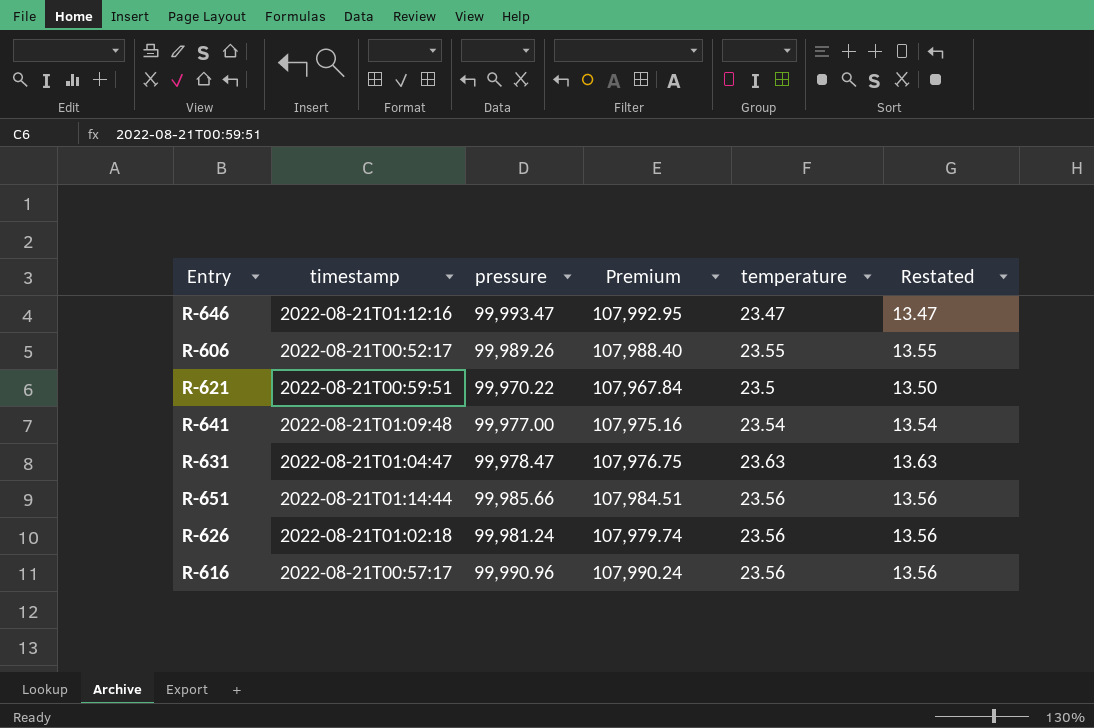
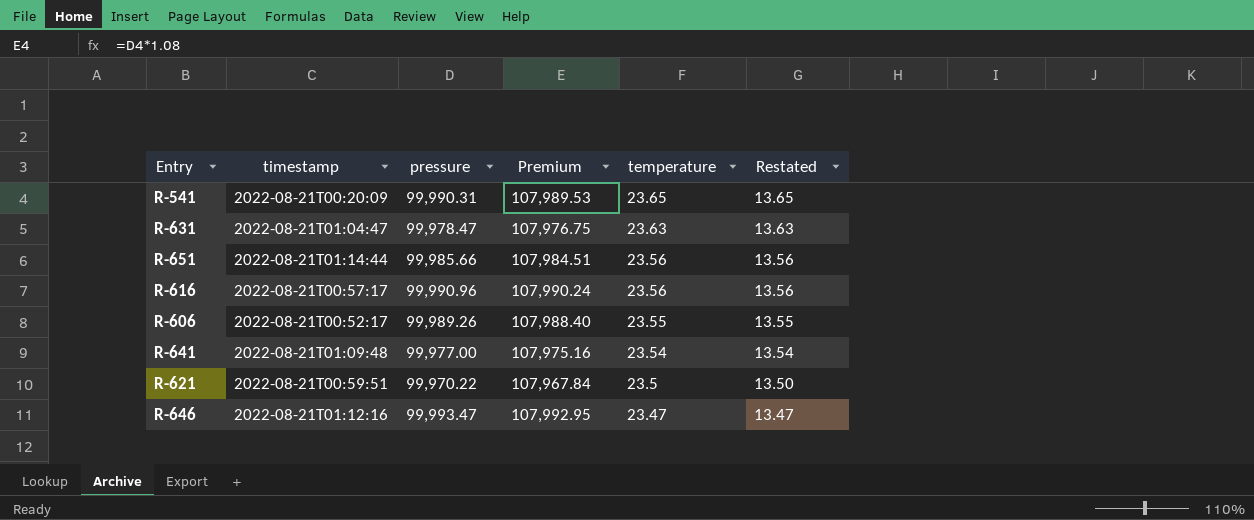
row order: none -> temperature descending
row R-626: 2022-08-21T01:02:18 | 99,981.24 | 107,979.74 | 23.56 | 13.56 -> none
row R-541: none -> 2022-08-21T00:20:09 | 99,990.31 | 107,989.53 | 23.65 | 13.65

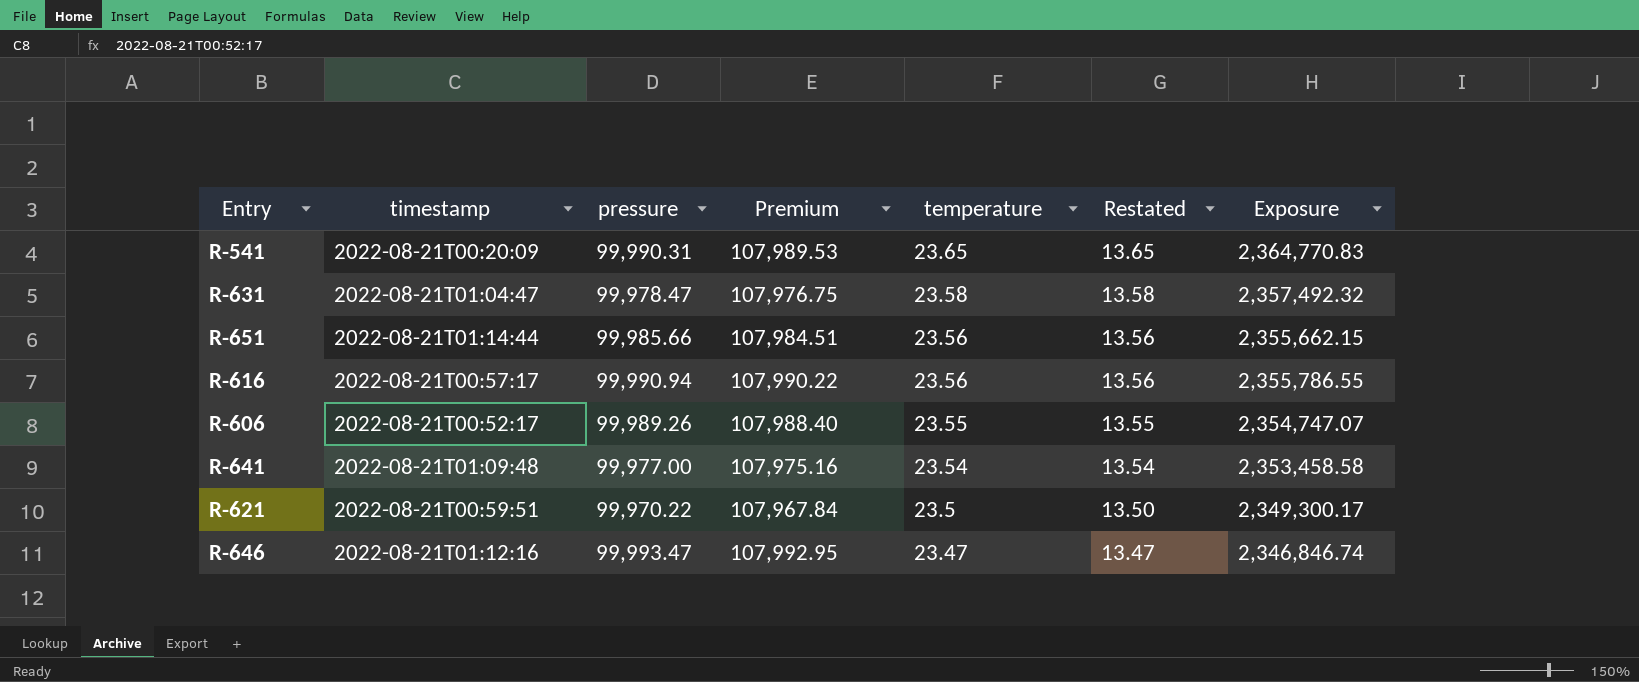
column Exposure | formula: none -> [pressure] * [temperature]
R-631 | temperature: 23.63 -> 23.58
R-631 | Restated: 13.63 -> 13.58
R-616 | pressure: 99,990.96 -> 99,990.94
R-616 | Premium: 107,990.24 -> 107,990.22

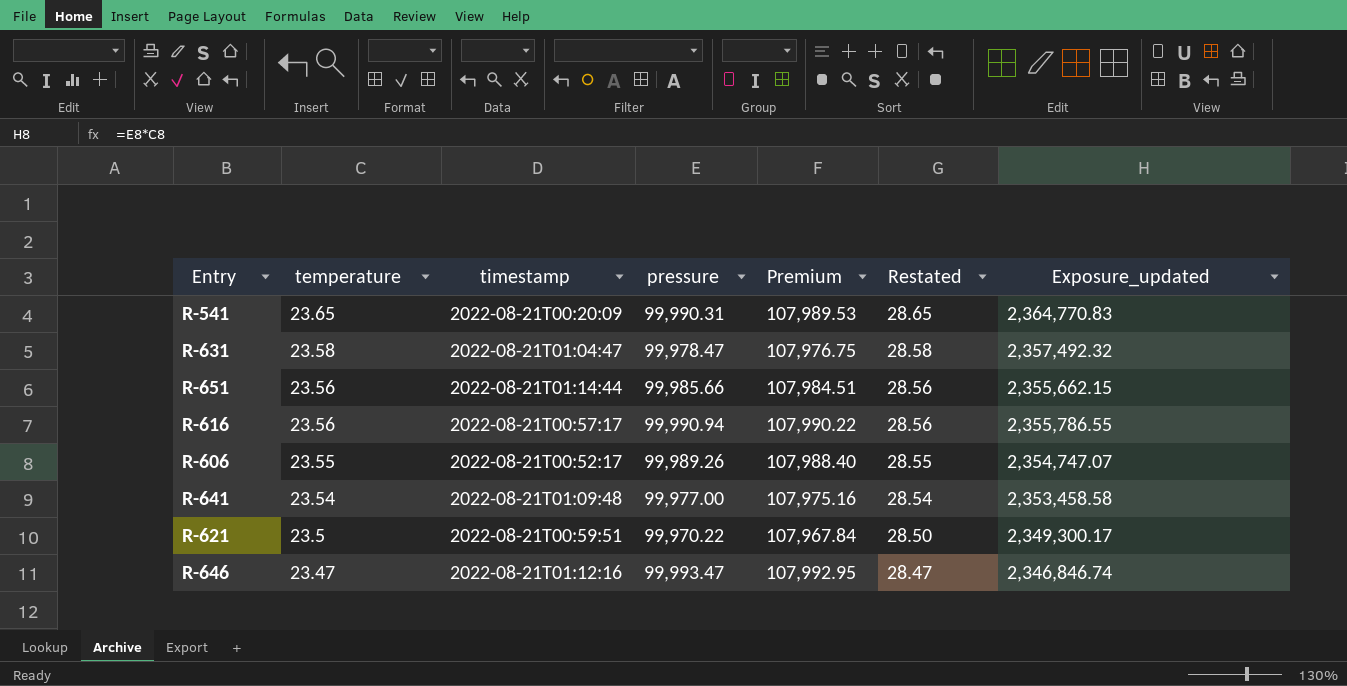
column temperature | position: 5 -> 2
column Restated | formula: [temperature] - 10 -> [temperature] + 5
column name: Exposure -> Exposure_updated

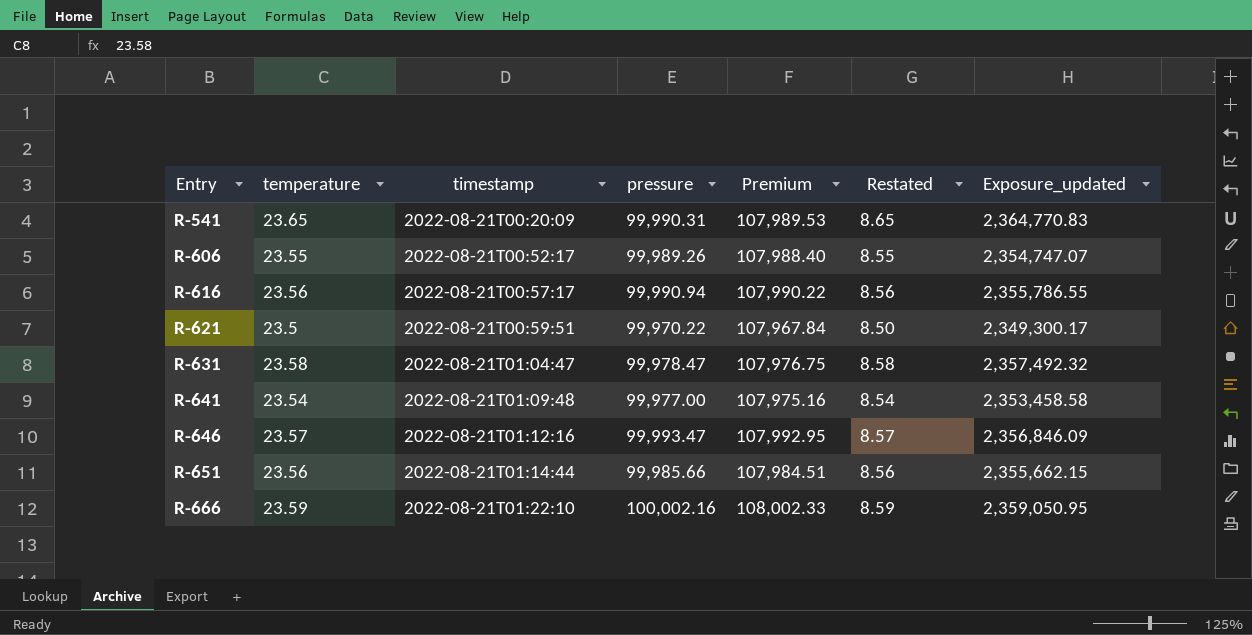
row order: temperature descending -> Entry ascending
column Restated | formula: [temperature] + 5 -> [temperature] - 15
R-646 | temperature: 23.47 -> 23.57
R-646 | Exposure_updated: 2,346,846.74 -> 2,356,846.09
row R-666: none -> 23.59 | 2022-08-21T01:22:10 | 100,002.16 | 108,002.33 | 8.59 | 2,359,050.95

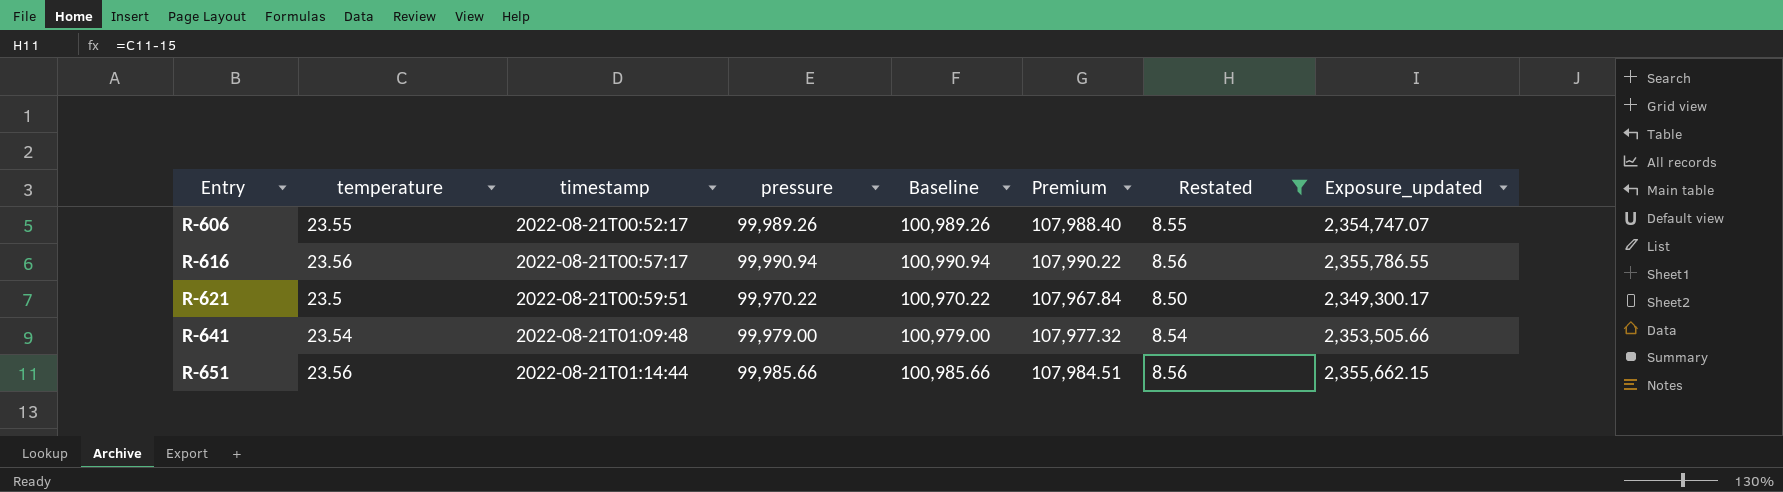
filter: none -> Restated <= 8.56
column Baseline | formula: none -> [pressure] + 1000
R-641 | pressure: 99,977.00 -> 99,979.00
R-641 | Premium: 107,975.16 -> 107,977.32
R-641 | Exposure_updated: 2,353,458.58 -> 2,353,505.66

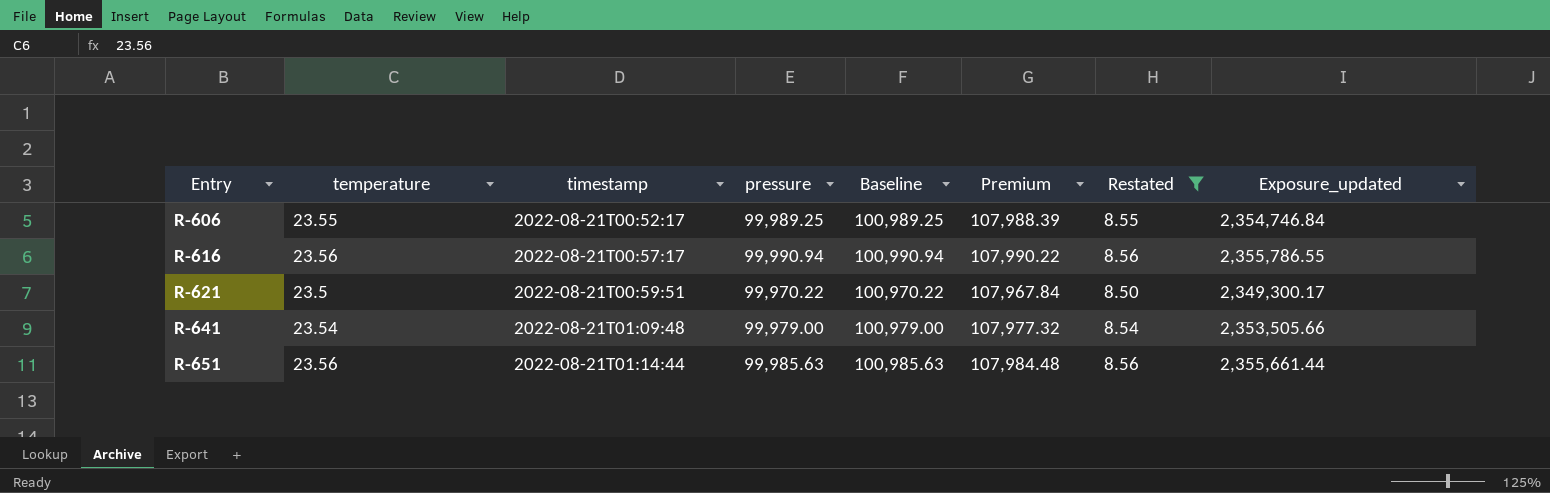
R-606 | pressure: 99,989.26 -> 99,989.25
R-606 | Baseline: 100,989.26 -> 100,989.25
R-606 | Premium: 107,988.40 -> 107,988.39
R-606 | Exposure_updated: 2,354,747.07 -> 2,354,746.84
R-651 | pressure: 99,985.66 -> 99,985.63
R-651 | Baseline: 100,985.66 -> 100,985.63
R-651 | Premium: 107,984.51 -> 107,984.48
R-651 | Exposure_updated: 2,355,662.15 -> 2,355,661.44

